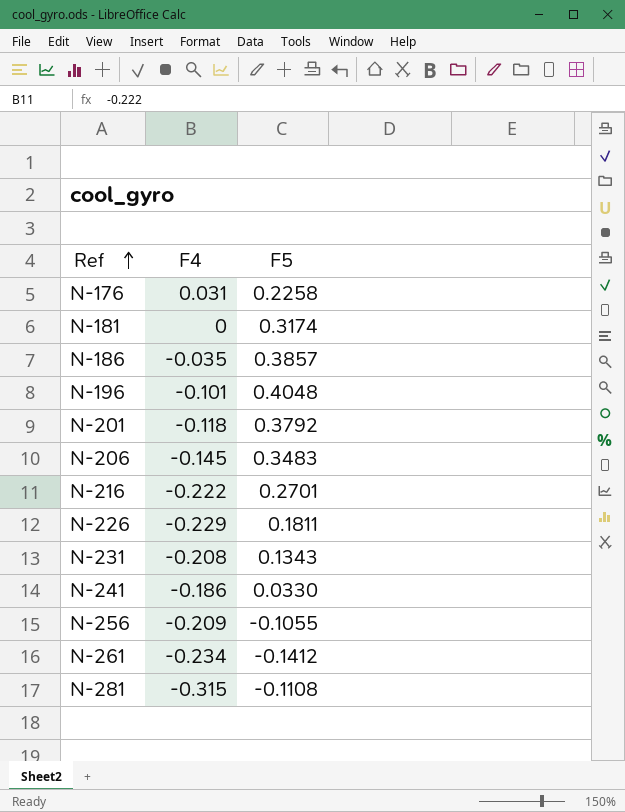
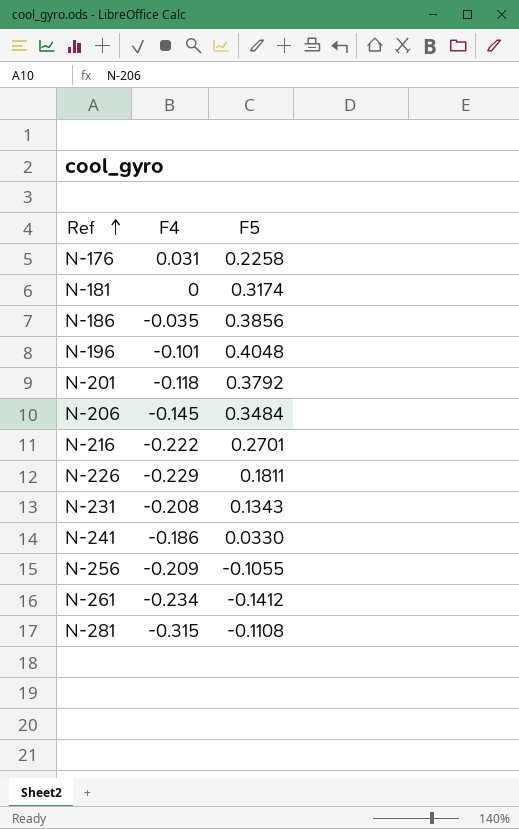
N-186 | F5: 0.3857 -> 0.3856
N-206 | F5: 0.3483 -> 0.3484

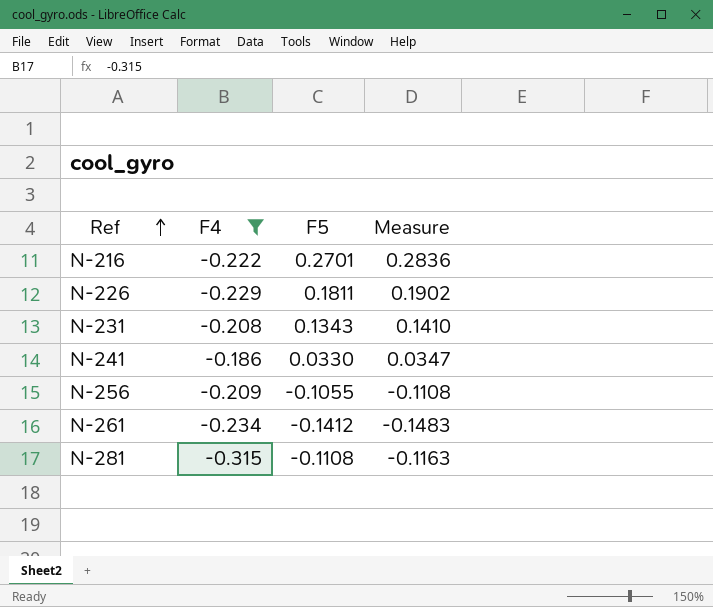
filter: none -> F4 <= -0.186
column Measure | formula: none -> [F5] * 1.05

